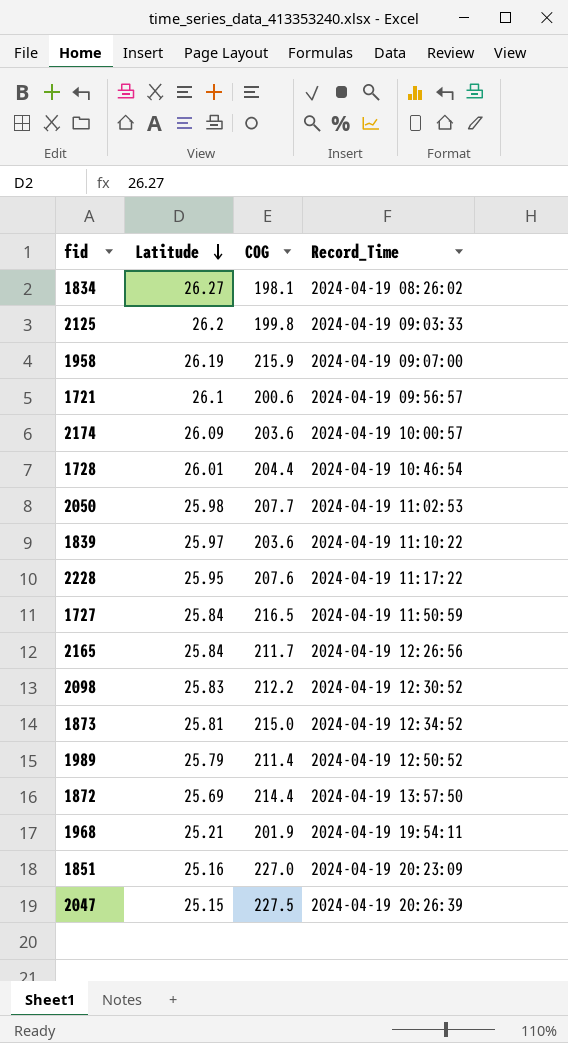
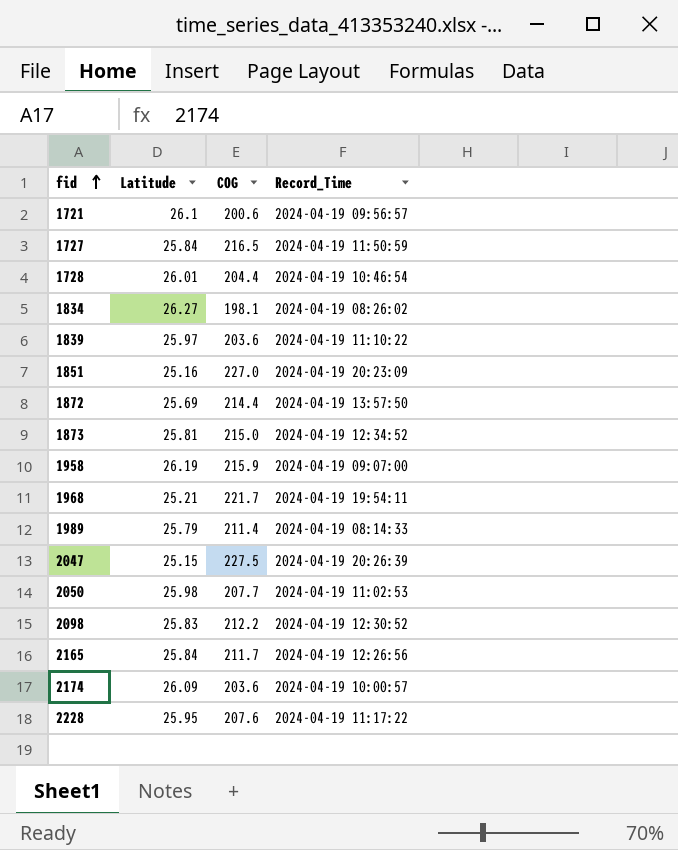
row order: Latitude descending -> fid ascending
row 2125: 26.2 | 199.8 | 2024-04-19 09:03:33 -> none
1968 | COG: 201.9 -> 221.7
1989 | Record_Time: 2024-04-19 12:50:52 -> 2024-04-19 08:14:33

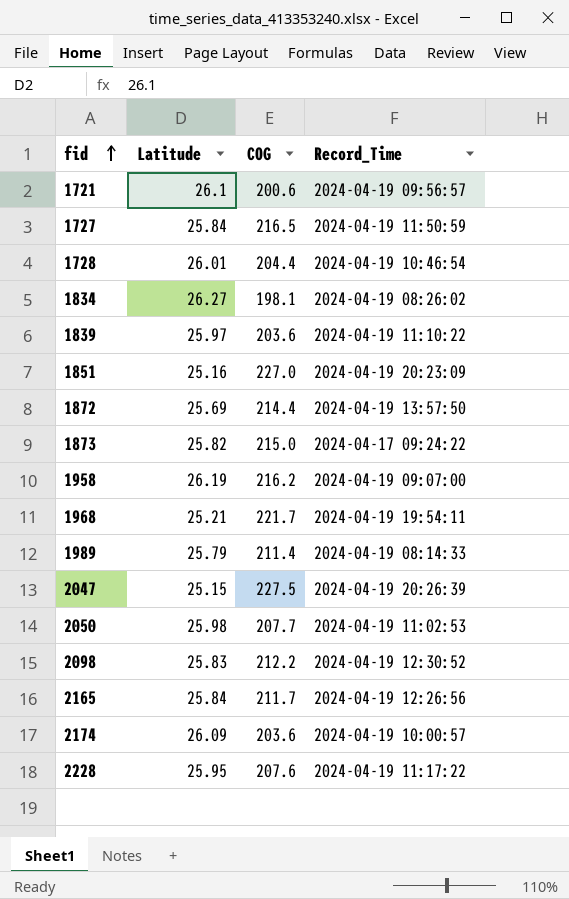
1873 | Latitude: 25.81 -> 25.82
1873 | Record_Time: 2024-04-19 12:34:52 -> 2024-04-17 09:24:22
1958 | COG: 215.9 -> 216.2

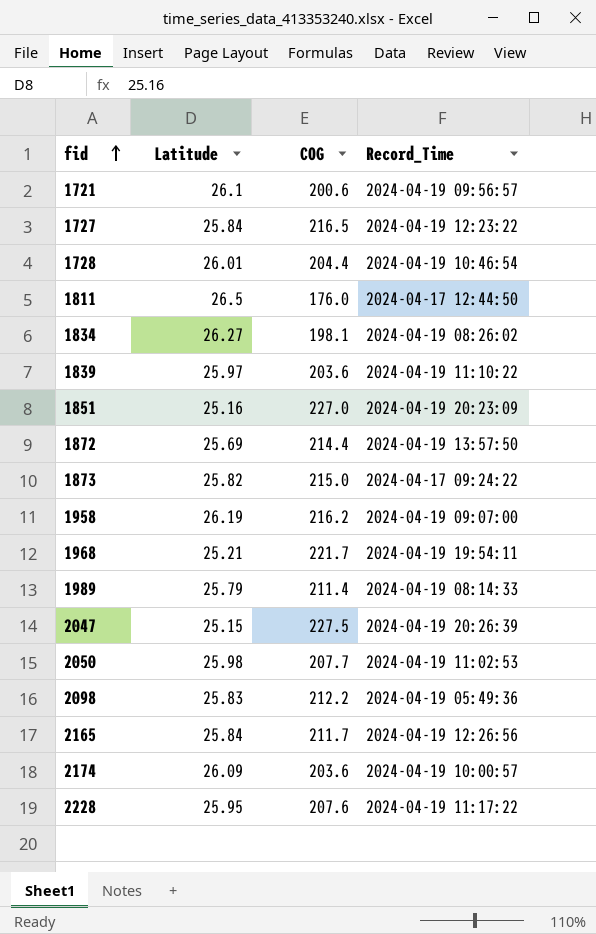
1727 | Record_Time: 2024-04-19 11:50:59 -> 2024-04-19 12:23:22
row 1811: none -> 26.5 | 176.0 | 2024-04-17 12:44:50
2098 | Record_Time: 2024-04-19 12:30:52 -> 2024-04-19 05:49:36

